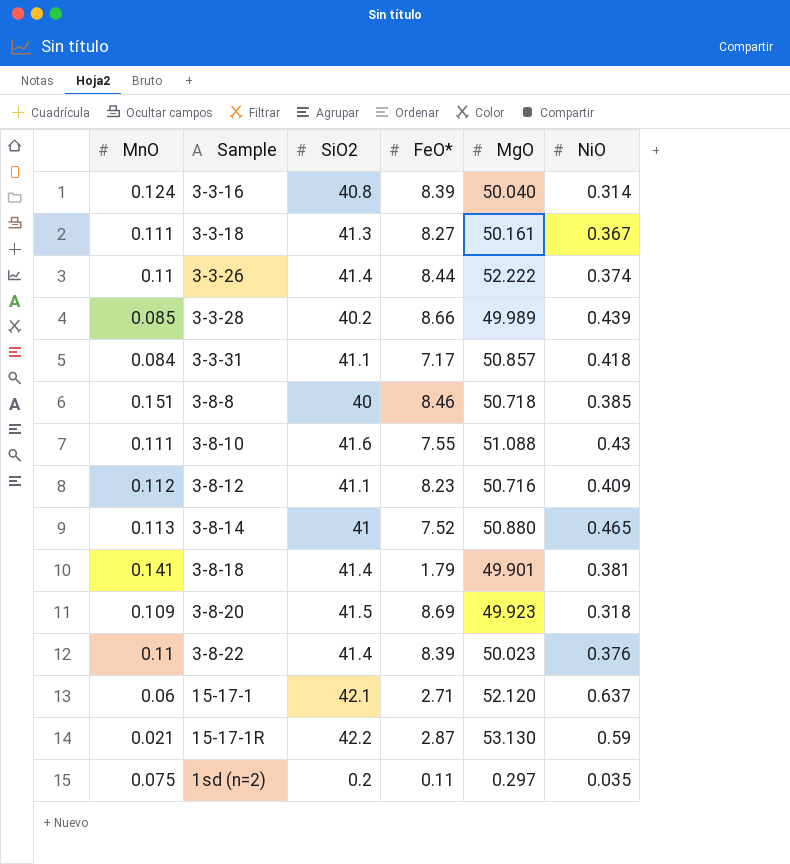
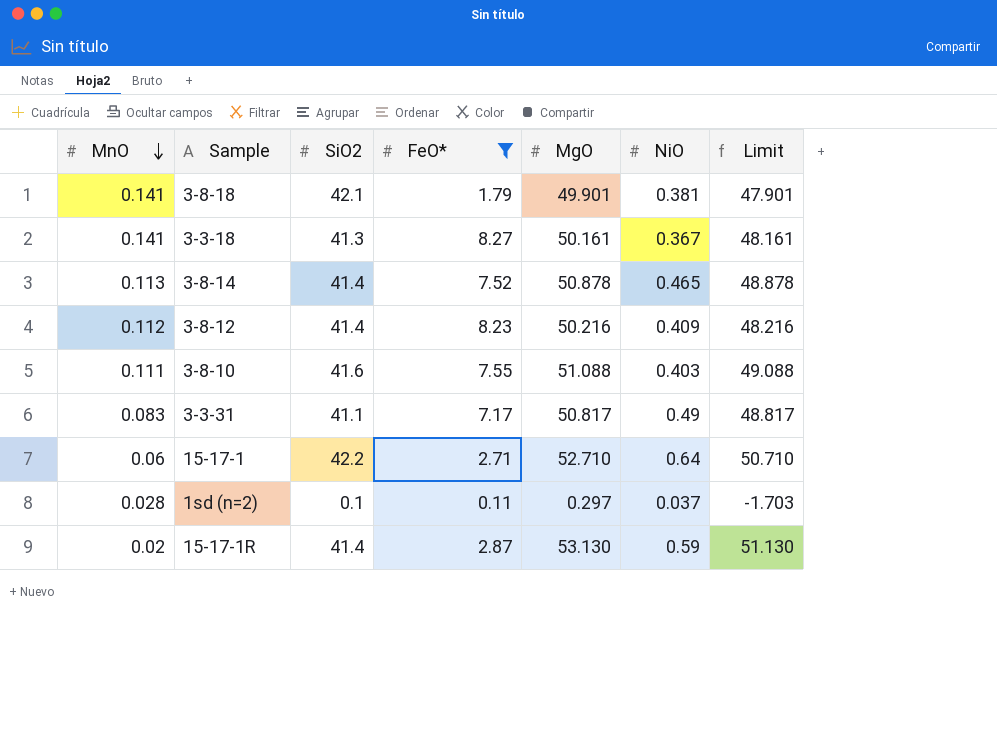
filter: none -> FeO* <= 8.27
row order: none -> MnO descending
column Limit | formula: none -> [MgO] - 2
3-8-18 | SiO2: 41.4 -> 42.1
3-3-18 | MnO: 0.111 -> 0.141
3-8-14 | SiO2: 41 -> 41.4
3-8-14 | MgO: 50.880 -> 50.878
3-8-12 | SiO2: 41.1 -> 41.4
3-8-12 | MgO: 50.716 -> 50.216
3-8-10 | NiO: 0.43 -> 0.403
3-3-31 | MnO: 0.084 -> 0.083
3-3-31 | MgO: 50.857 -> 50.817
3-3-31 | NiO: 0.418 -> 0.49
15-17-1 | SiO2: 42.1 -> 42.2
15-17-1 | MgO: 52.120 -> 52.710
15-17-1 | NiO: 0.637 -> 0.64
1sd (n=2) | MnO: 0.075 -> 0.028
1sd (n=2) | SiO2: 0.2 -> 0.1
1sd (n=2) | NiO: 0.035 -> 0.037
15-17-1R | MnO: 0.021 -> 0.02
15-17-1R | SiO2: 42.2 -> 41.4

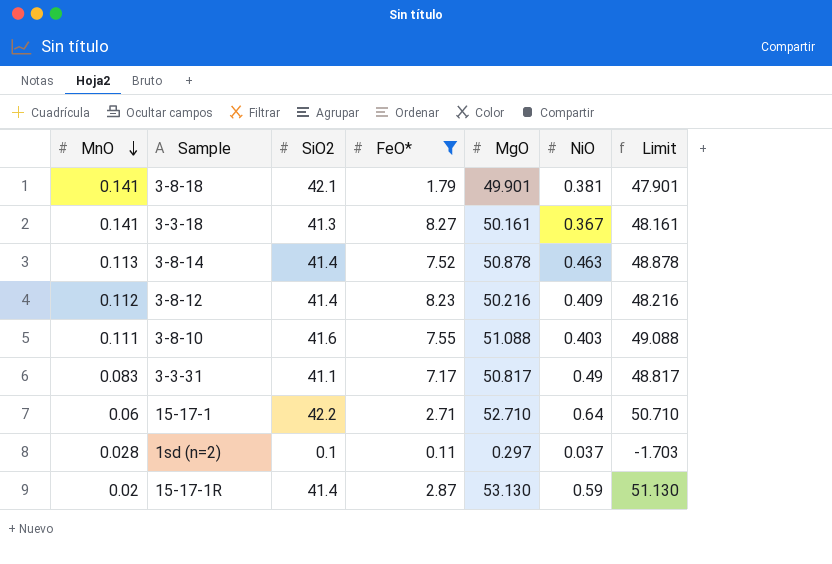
3-8-14 | NiO: 0.465 -> 0.463

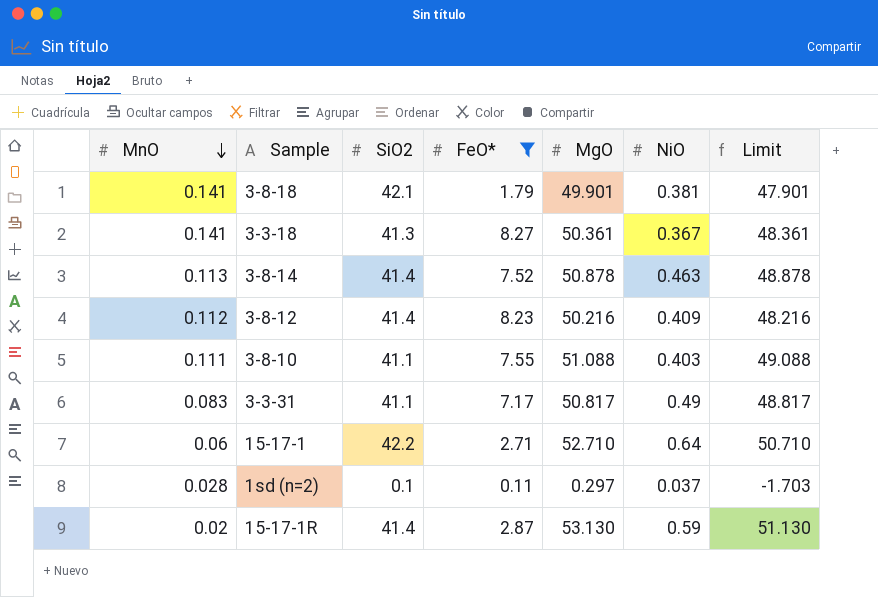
3-3-18 | MgO: 50.161 -> 50.361
3-3-18 | Limit: 48.161 -> 48.361
3-8-10 | SiO2: 41.6 -> 41.1

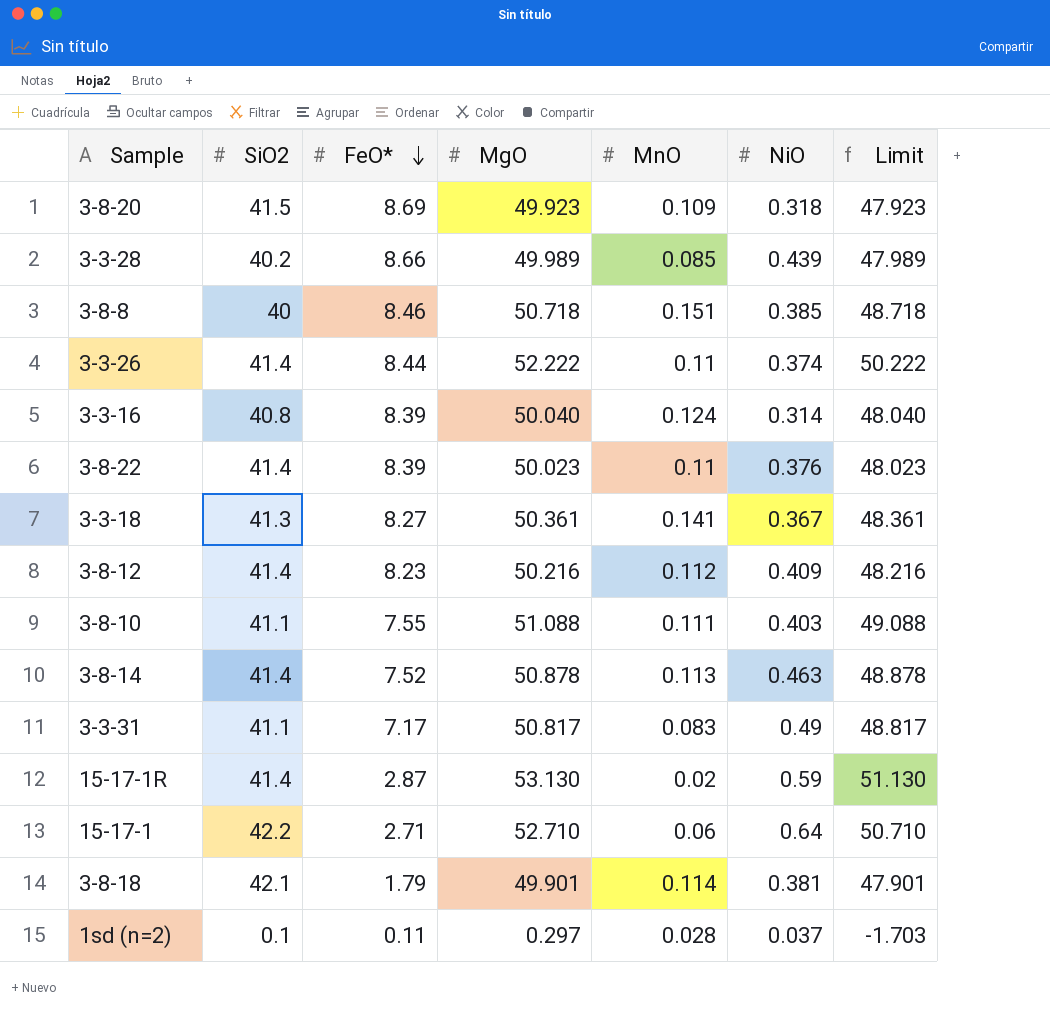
filter: FeO* <= 8.27 -> none
row order: MnO descending -> FeO* descending
column MnO | position: 1 -> 5
3-8-18 | MnO: 0.141 -> 0.114

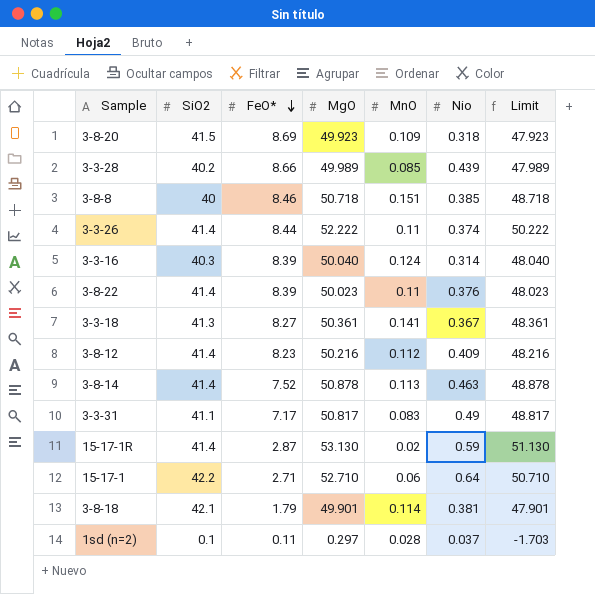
column name: NiO -> Nio
row 3-8-10: 41.1 | 7.55 | 51.088 | 0.111 | 0.403 | 49.088 -> none
3-3-16 | SiO2: 40.8 -> 40.3

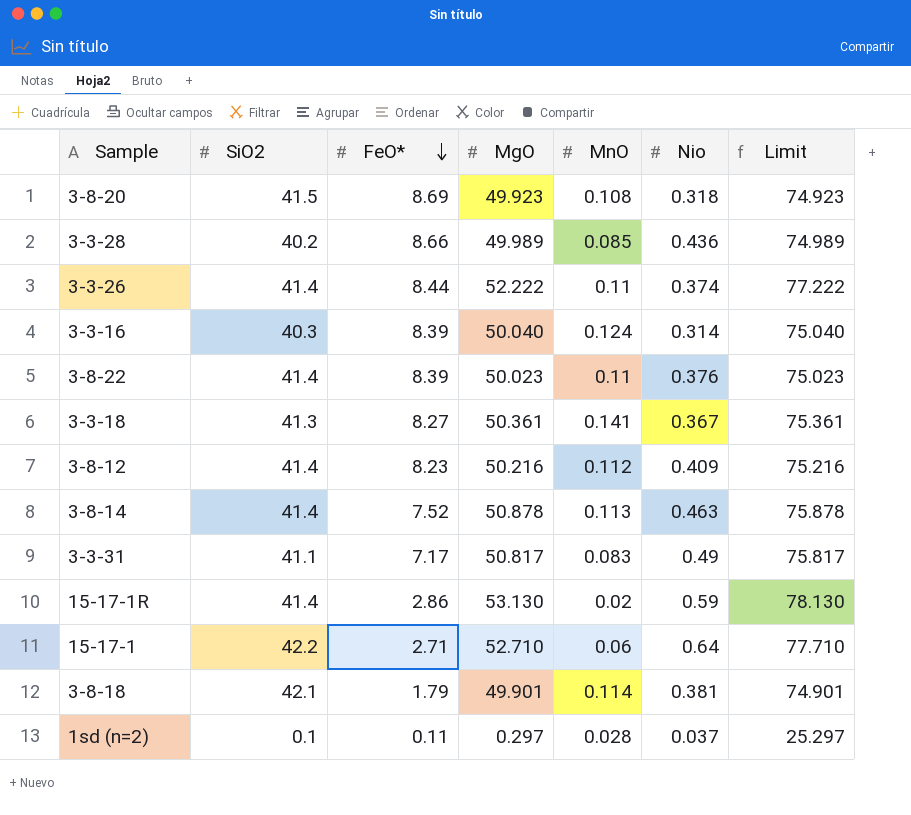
column Limit | formula: [MgO] - 2 -> [MgO] + 25
row 3-8-8: 40 | 8.46 | 50.718 | 0.151 | 0.385 | 48.718 -> none
3-8-20 | MnO: 0.109 -> 0.108
3-3-28 | Nio: 0.439 -> 0.436
15-17-1R | FeO*: 2.87 -> 2.86

